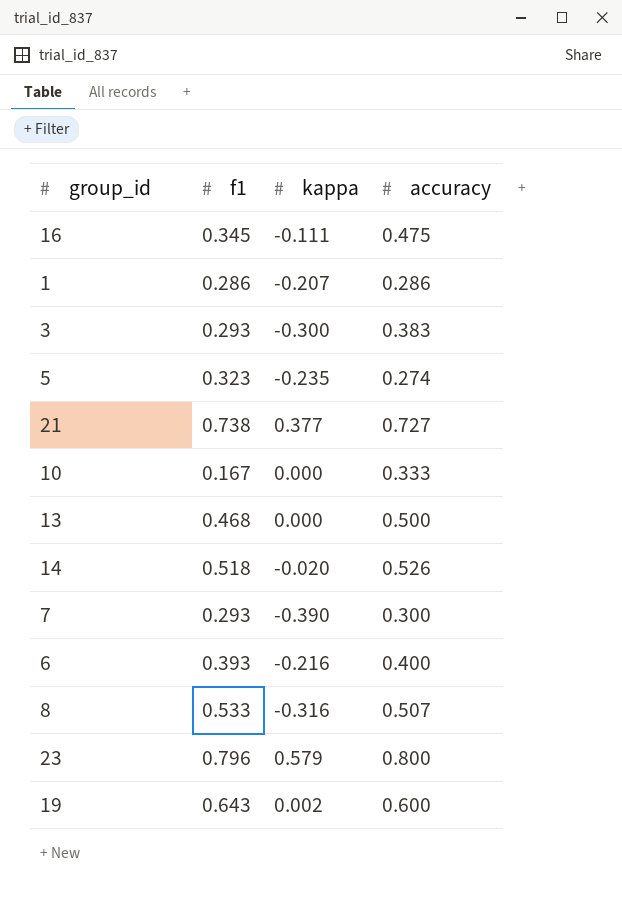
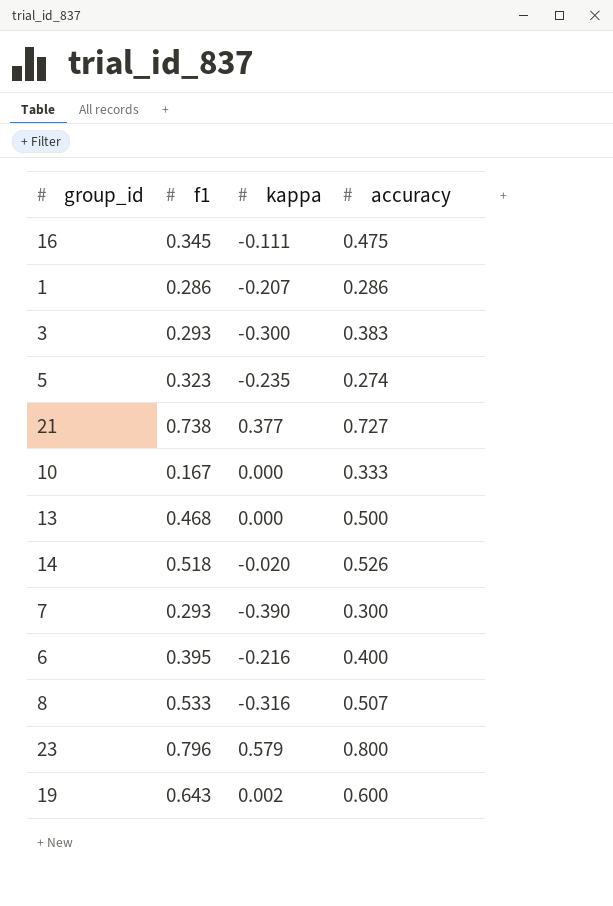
6 | f1: 0.393 -> 0.395

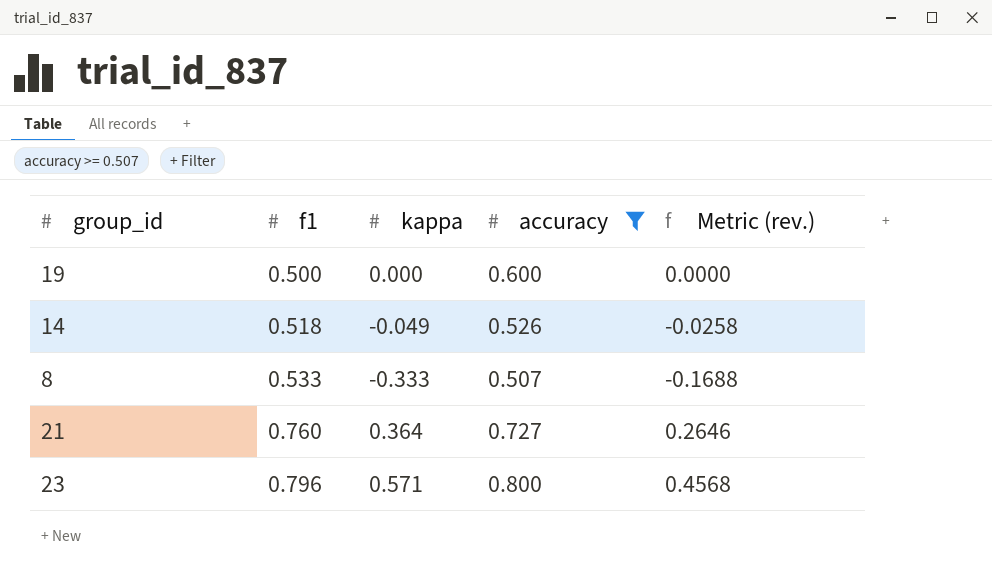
filter: none -> accuracy >= 0.507
row order: none -> f1 ascending
column Metric (rev.) | formula: none -> [kappa] * [accuracy]
19 | f1: 0.643 -> 0.500
19 | kappa: 0.002 -> 0.000
14 | kappa: -0.020 -> -0.049
8 | kappa: -0.316 -> -0.333
21 | f1: 0.738 -> 0.760
21 | kappa: 0.377 -> 0.364
23 | kappa: 0.579 -> 0.571

